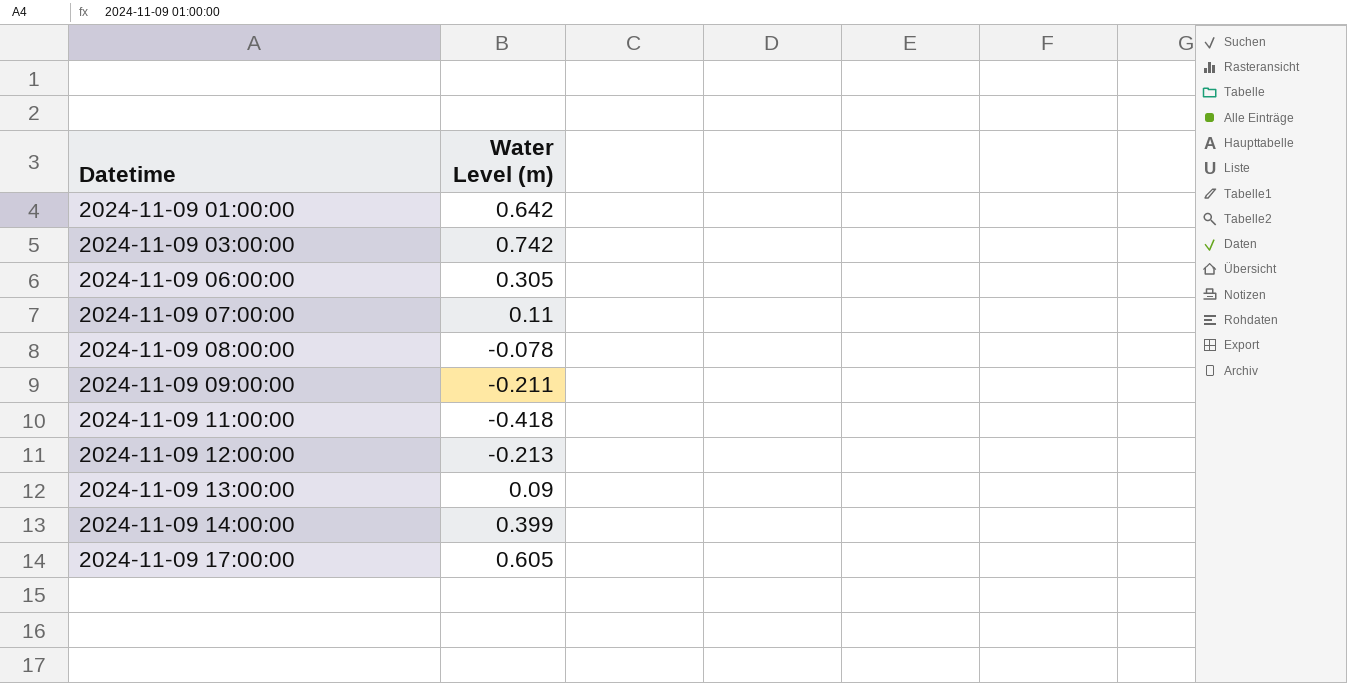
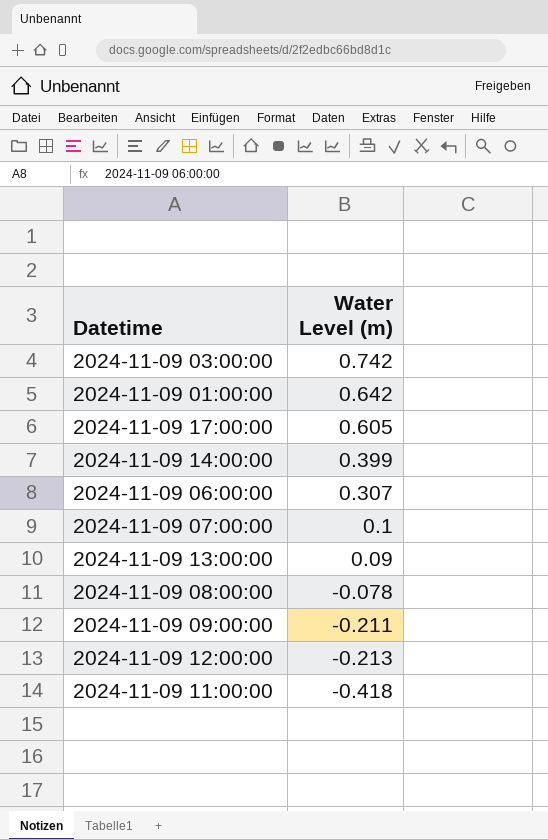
row order: Datetime ascending -> Water Level (m) descending
2024-11-09 06:00:00 | Water Level (m): 0.305 -> 0.307
2024-11-09 07:00:00 | Water Level (m): 0.11 -> 0.1

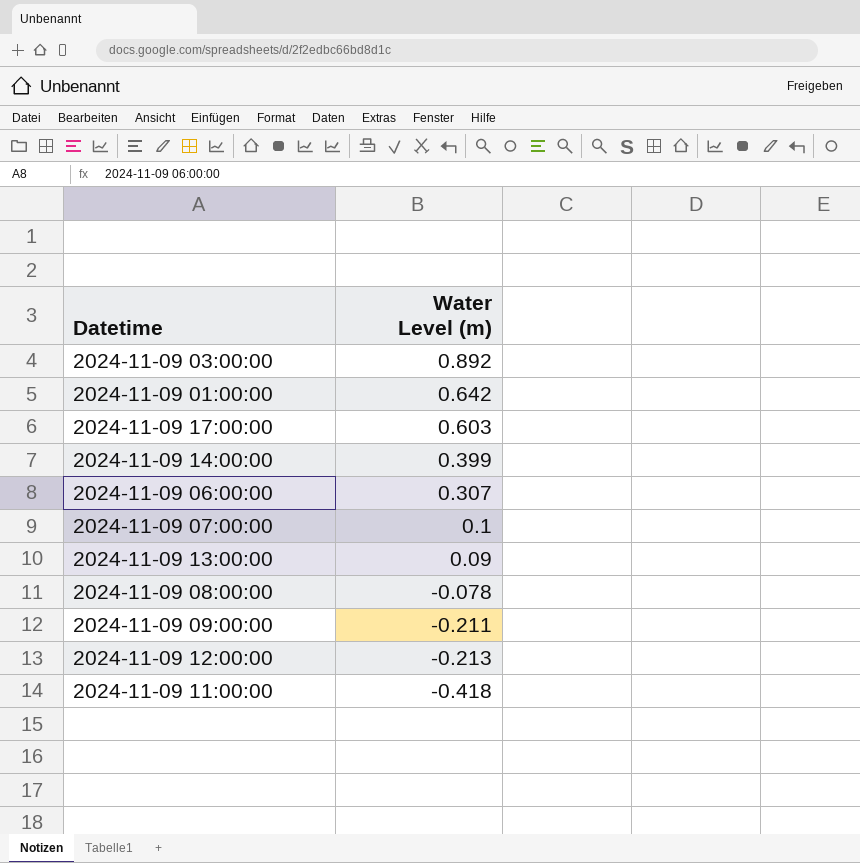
2024-11-09 03:00:00 | Water Level (m): 0.742 -> 0.892
2024-11-09 17:00:00 | Water Level (m): 0.605 -> 0.603

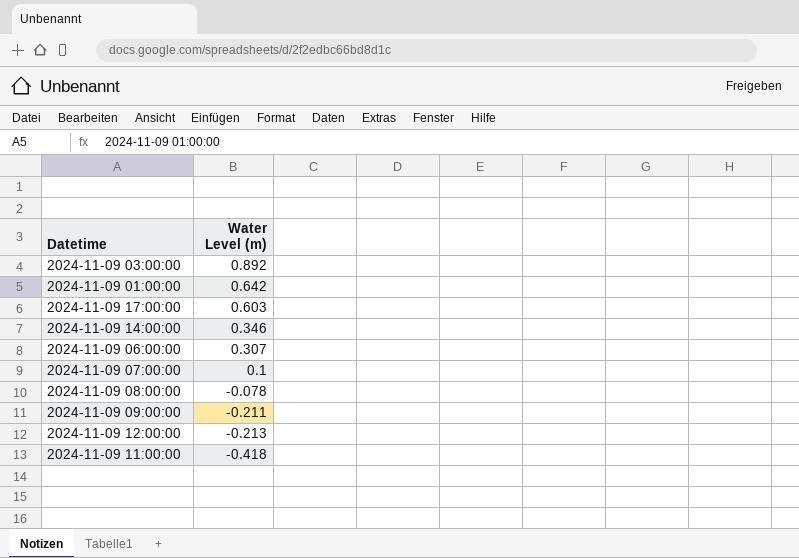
row 2024-11-09 13:00:00: 0.09 -> none
2024-11-09 14:00:00 | Water Level (m): 0.399 -> 0.346

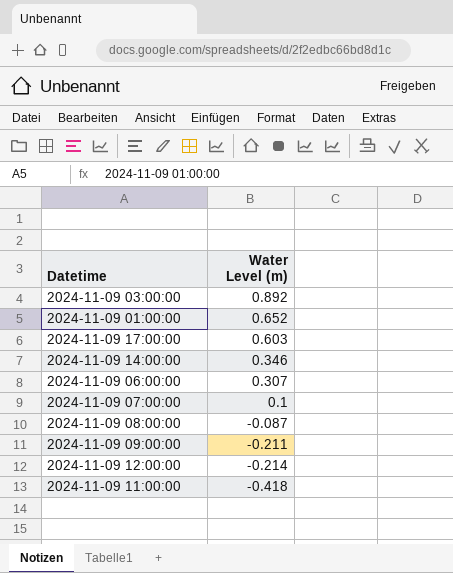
2024-11-09 01:00:00 | Water Level (m): 0.642 -> 0.652
2024-11-09 08:00:00 | Water Level (m): -0.078 -> -0.087
2024-11-09 12:00:00 | Water Level (m): -0.213 -> -0.214

